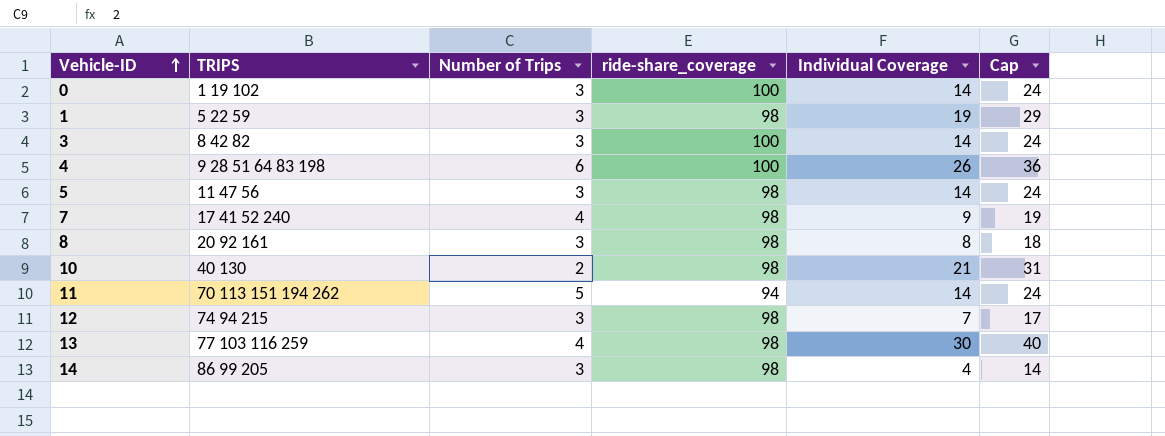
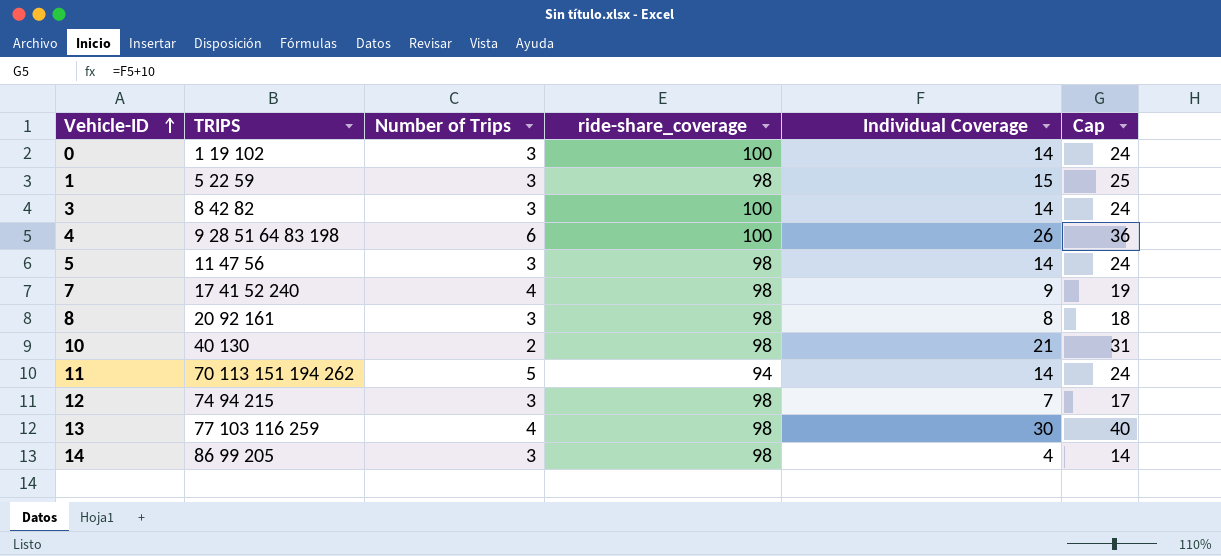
1 | Individual Coverage: 19 -> 15
1 | Cap: 29 -> 25

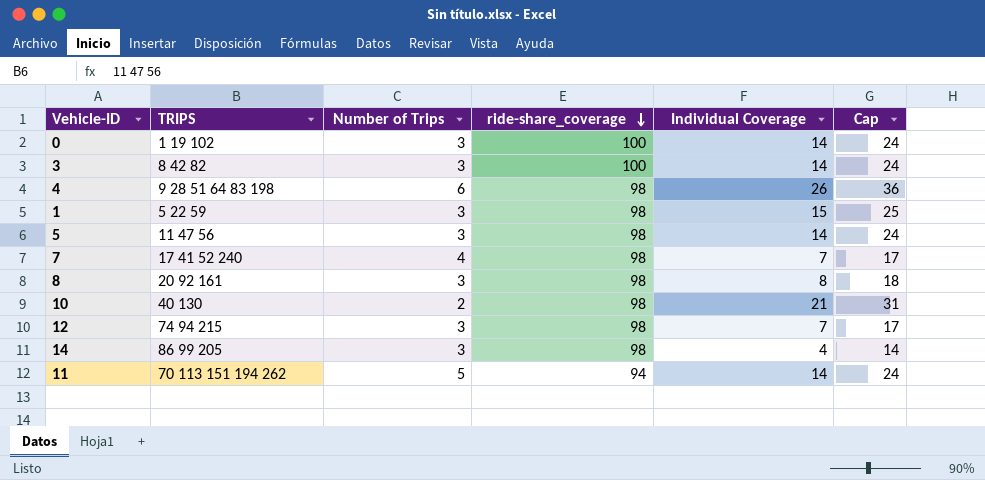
row order: Vehicle-ID ascending -> ride-share_coverage descending
row 13: 77 103 116 259 | 4 | 98 | 30 | 40 -> none
4 | ride-share_coverage: 100 -> 98
7 | Individual Coverage: 9 -> 7
7 | Cap: 19 -> 17

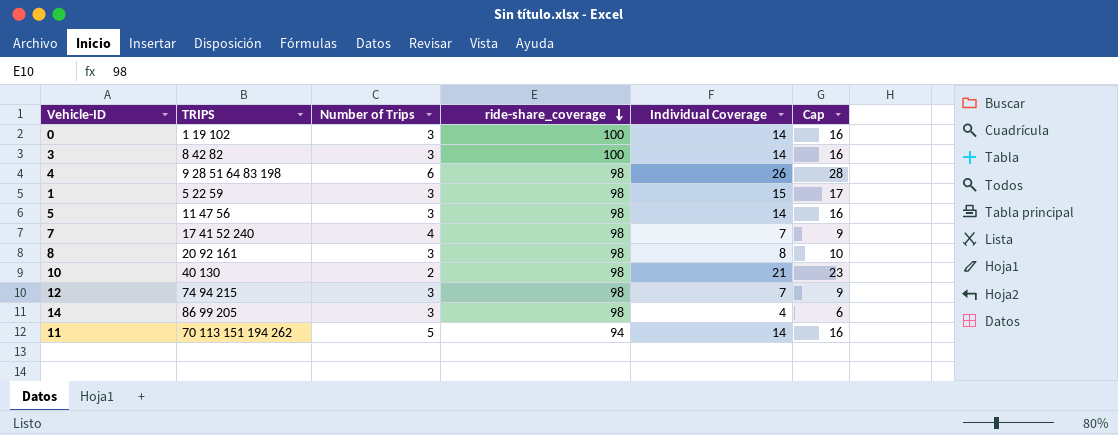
column Cap | formula: [Individual Coverage] + 10 -> [Individual Coverage] + 2

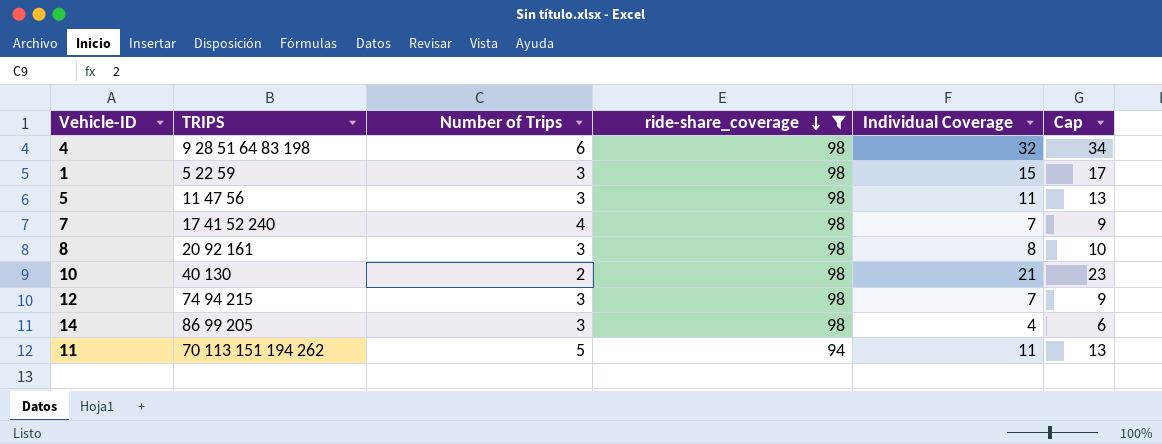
filter: none -> ride-share_coverage != 100
4 | Individual Coverage: 26 -> 32
4 | Cap: 28 -> 34
5 | Individual Coverage: 14 -> 11
5 | Cap: 16 -> 13
11 | Individual Coverage: 14 -> 11
11 | Cap: 16 -> 13

